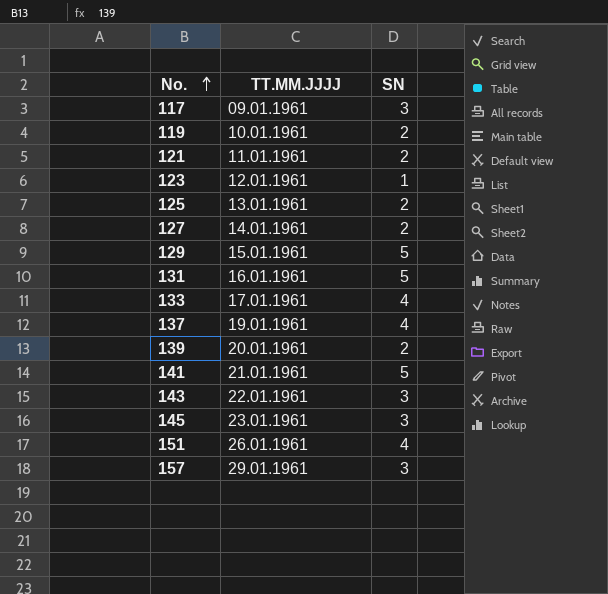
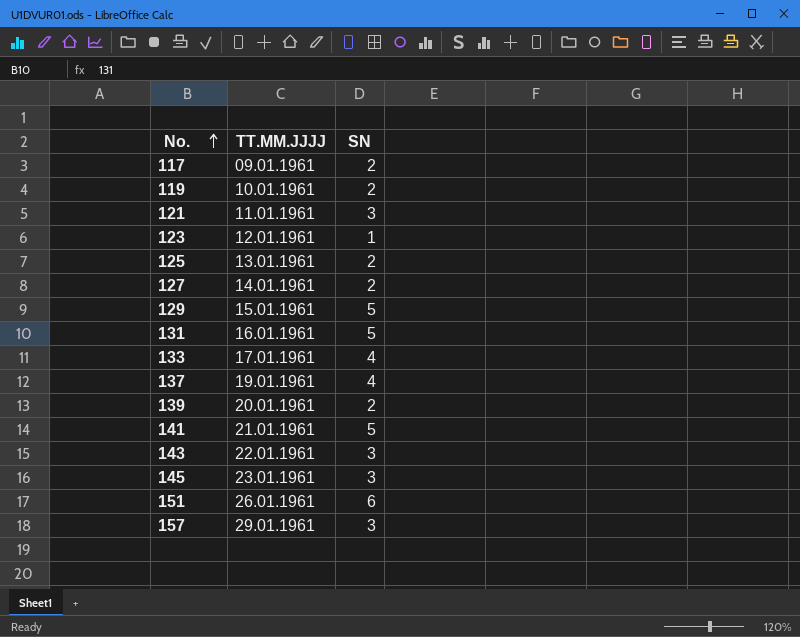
117 | SN: 3 -> 2
121 | SN: 2 -> 3
151 | SN: 4 -> 6

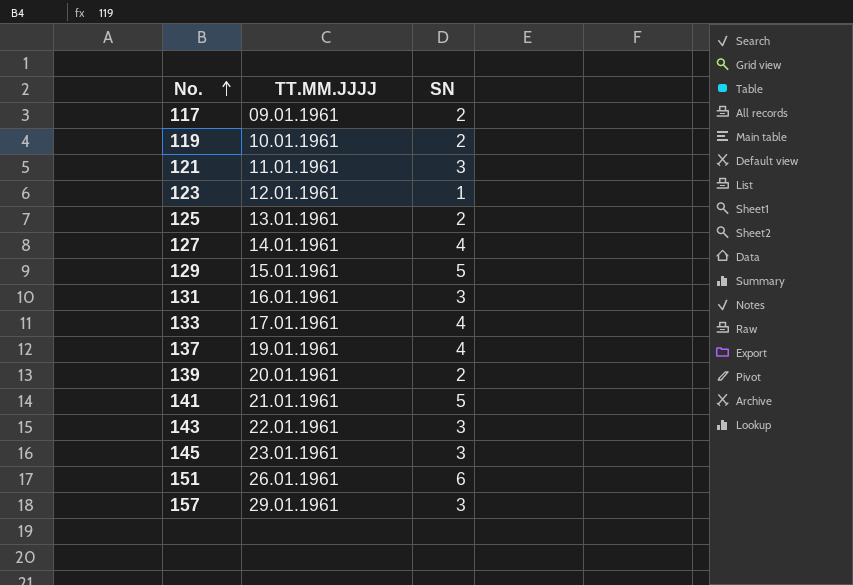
127 | SN: 2 -> 4
131 | SN: 5 -> 3

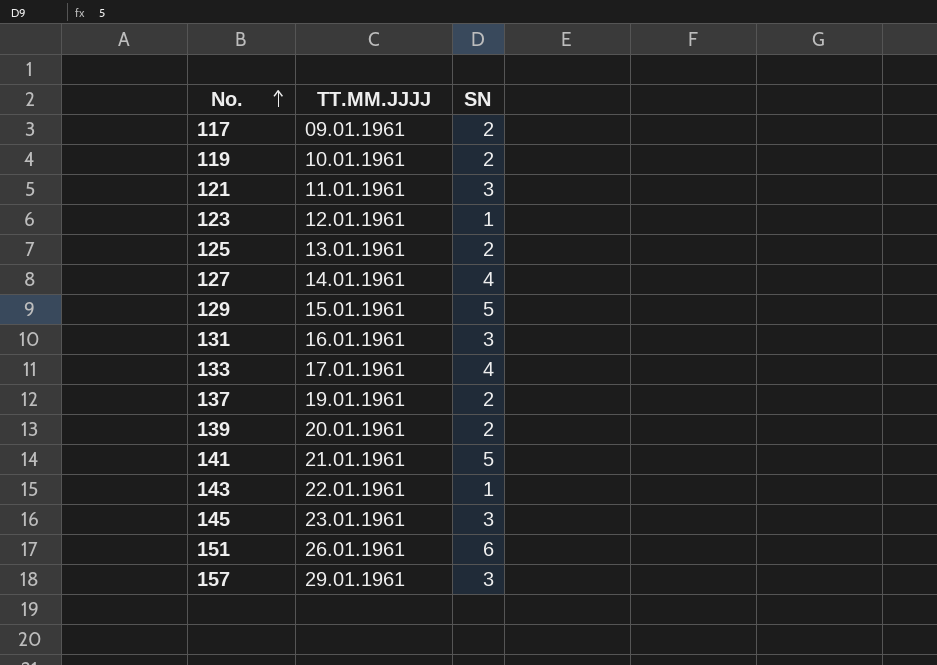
137 | SN: 4 -> 2
143 | SN: 3 -> 1

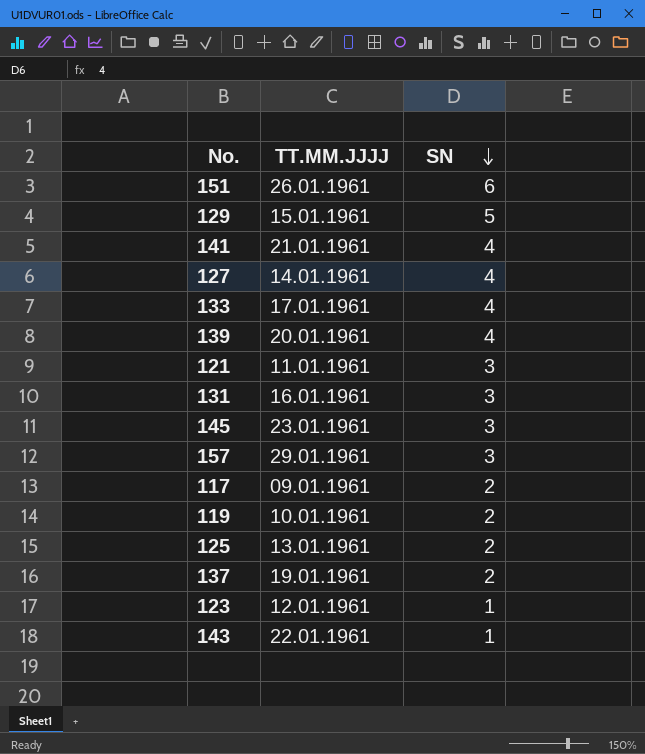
row order: No. ascending -> SN descending
141 | SN: 5 -> 4
139 | SN: 2 -> 4

